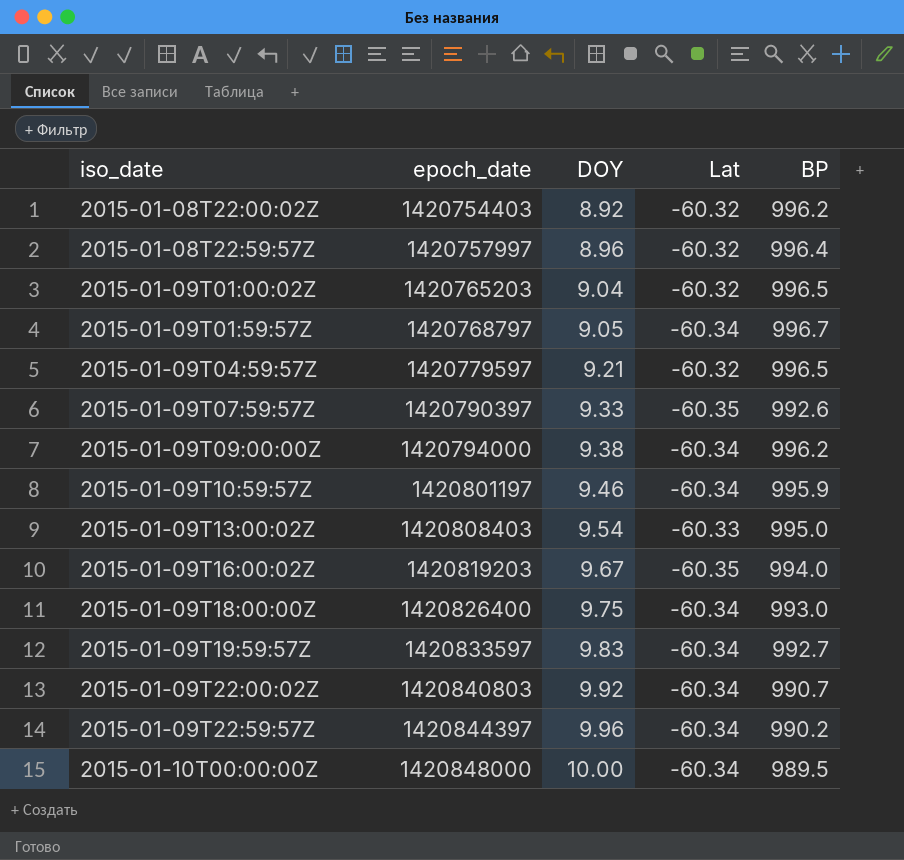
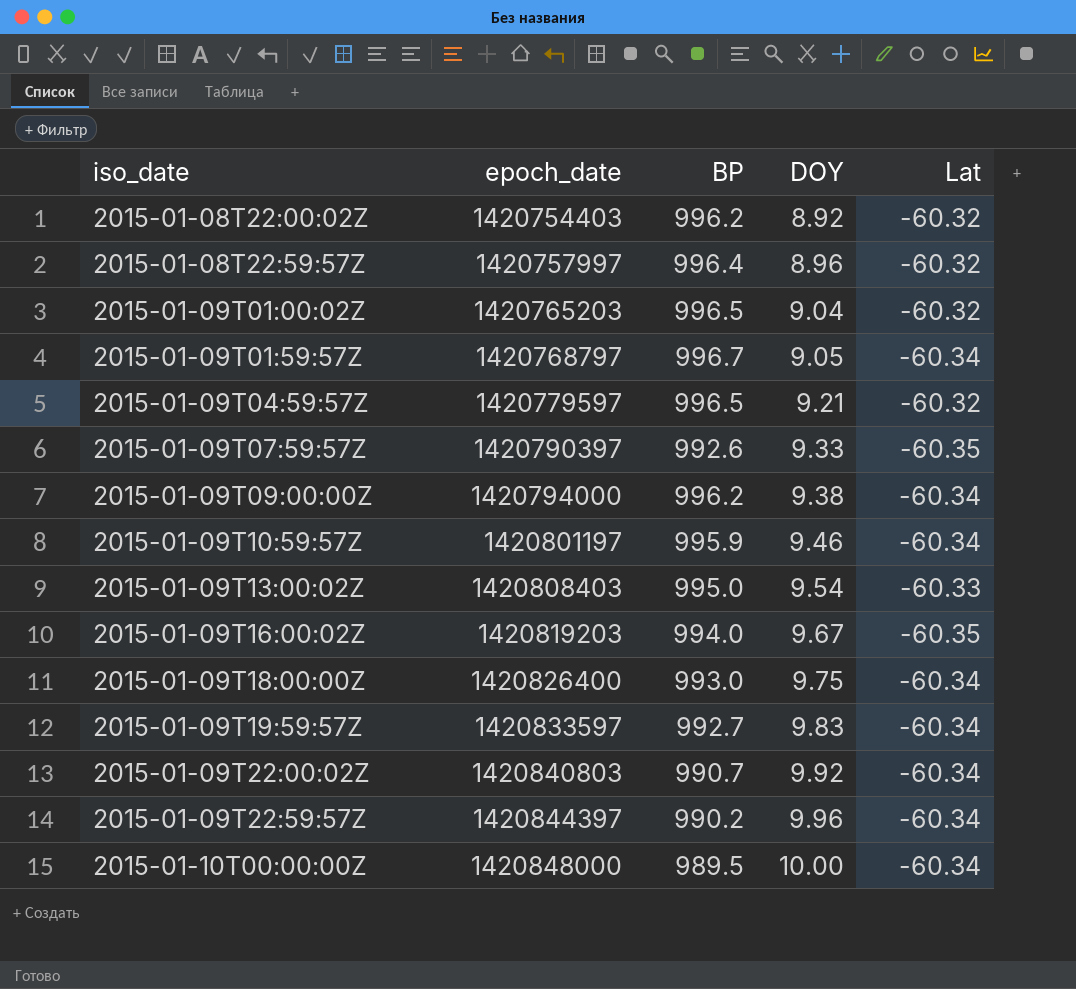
column BP | position: 5 -> 3

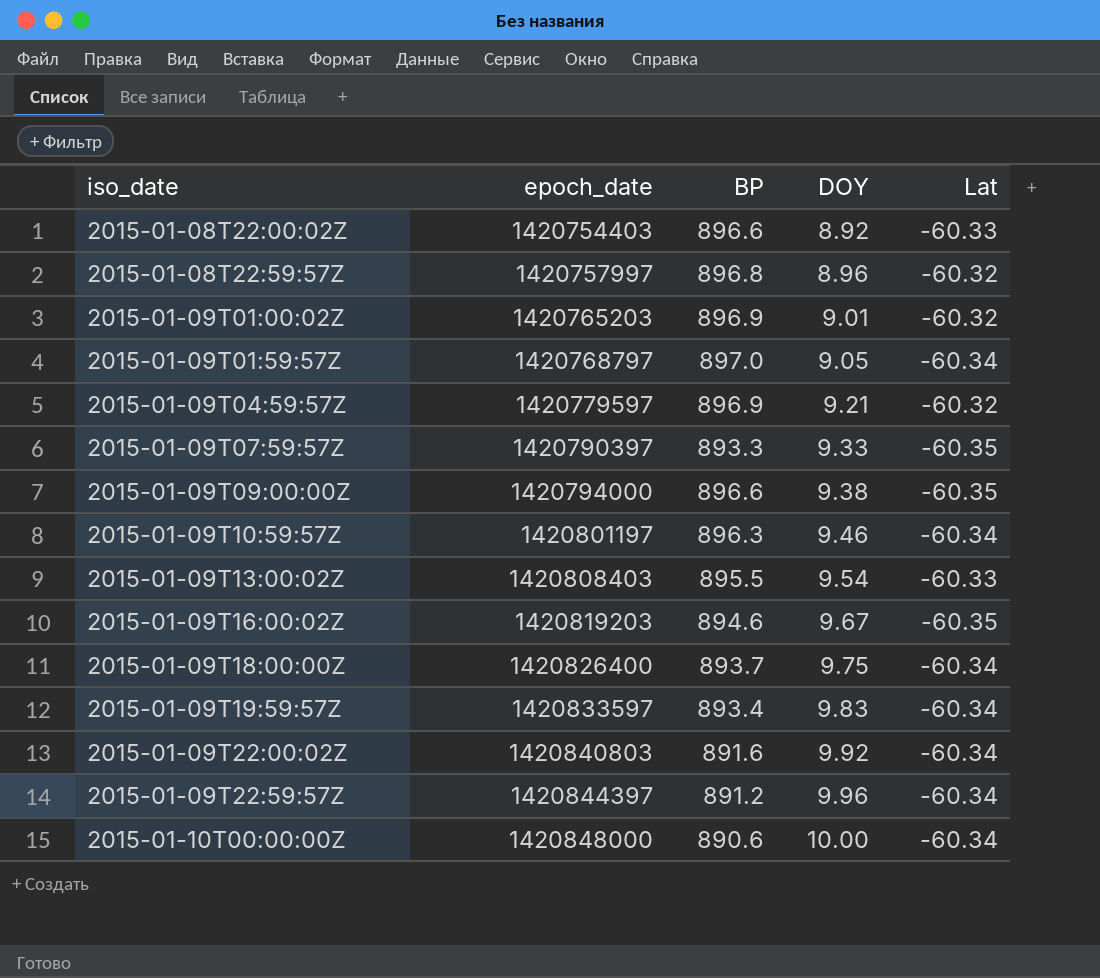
2015-01-08T22:00:02Z | BP: 996.2 -> 896.6
2015-01-08T22:00:02Z | Lat: -60.32 -> -60.33
2015-01-08T22:59:57Z | BP: 996.4 -> 896.8
2015-01-09T01:00:02Z | BP: 996.5 -> 896.9
2015-01-09T01:00:02Z | DOY: 9.04 -> 9.01
2015-01-09T01:59:57Z | BP: 996.7 -> 897.0
2015-01-09T04:59:57Z | BP: 996.5 -> 896.9
2015-01-09T07:59:57Z | BP: 992.6 -> 893.3
2015-01-09T09:00:00Z | BP: 996.2 -> 896.6
2015-01-09T09:00:00Z | Lat: -60.34 -> -60.35
2015-01-09T10:59:57Z | BP: 995.9 -> 896.3
2015-01-09T13:00:02Z | BP: 995.0 -> 895.5
2015-01-09T16:00:02Z | BP: 994.0 -> 894.6
2015-01-09T18:00:00Z | BP: 993.0 -> 893.7
2015-01-09T19:59:57Z | BP: 992.7 -> 893.4
2015-01-09T22:00:02Z | BP: 990.7 -> 891.6
2015-01-09T22:59:57Z | BP: 990.2 -> 891.2
2015-01-10T00:00:00Z | BP: 989.5 -> 890.6

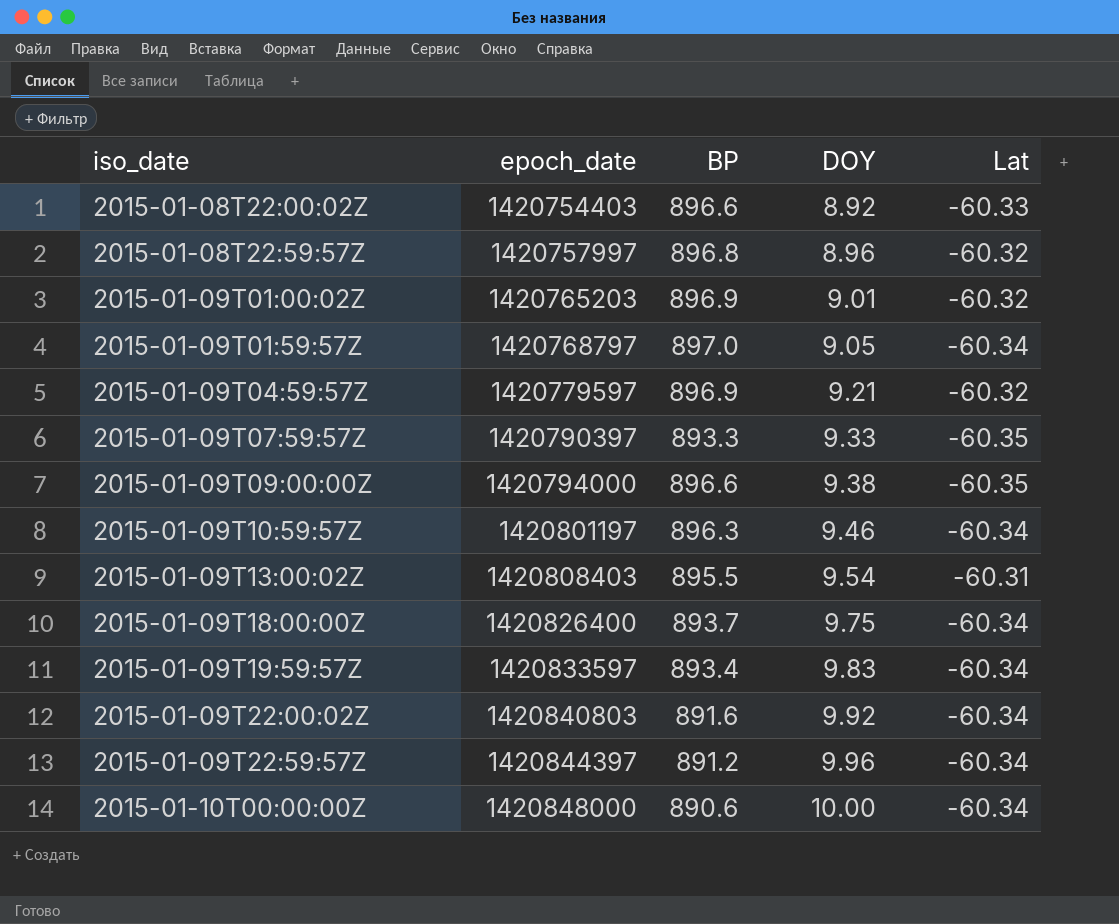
row 2015-01-09T16:00:02Z: 1420819203 | 894.6 | 9.67 | -60.35 -> none
2015-01-09T13:00:02Z | Lat: -60.33 -> -60.31

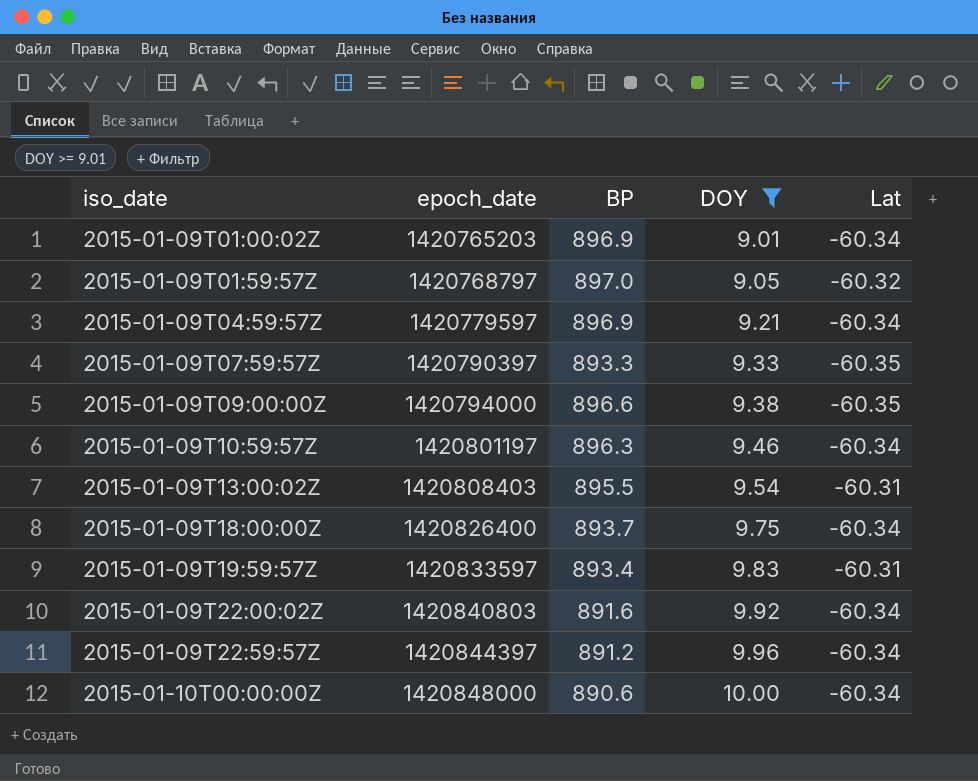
filter: none -> DOY >= 9.01
2015-01-09T01:00:02Z | Lat: -60.32 -> -60.34
2015-01-09T01:59:57Z | Lat: -60.34 -> -60.32
2015-01-09T04:59:57Z | Lat: -60.32 -> -60.34
2015-01-09T19:59:57Z | Lat: -60.34 -> -60.31

